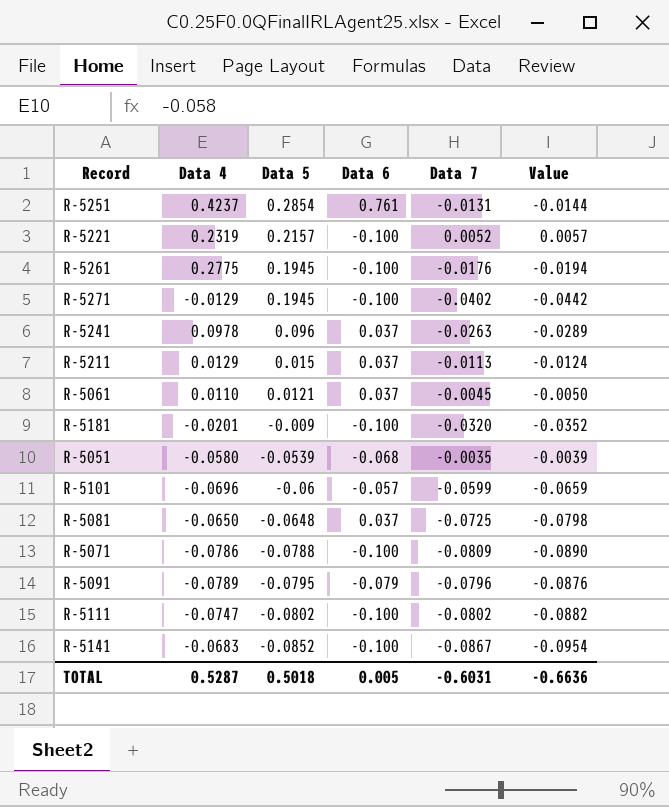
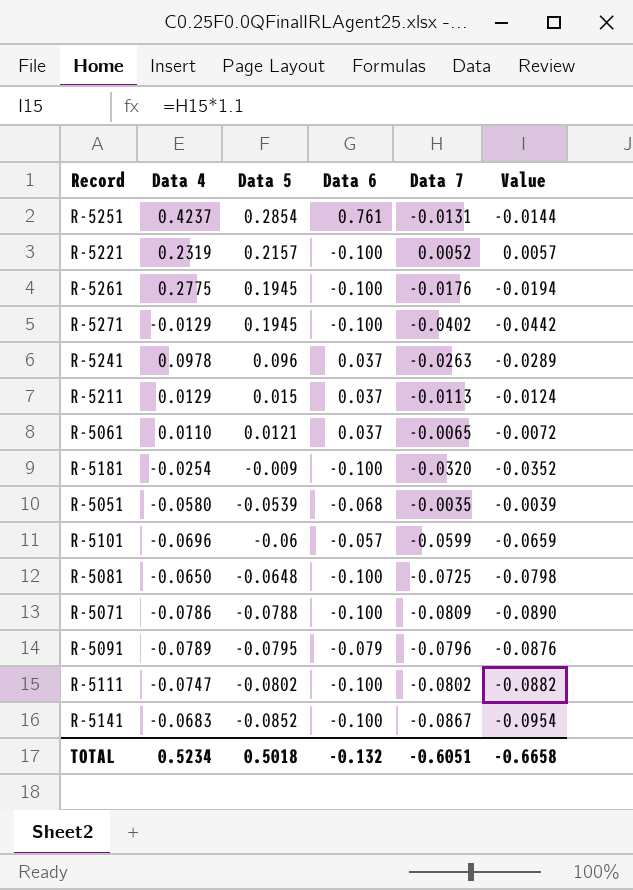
R-5061 | Data 7: -0.0045 -> -0.0065
R-5061 | Value: -0.0050 -> -0.0072
R-5181 | Data 4: -0.0201 -> -0.0254
R-5081 | Data 6: 0.037 -> -0.100
TOTAL | Data 4: 0.5287 -> 0.5234
TOTAL | Data 6: 0.005 -> -0.132
TOTAL | Data 7: -0.6031 -> -0.6051
TOTAL | Value: -0.6636 -> -0.6658

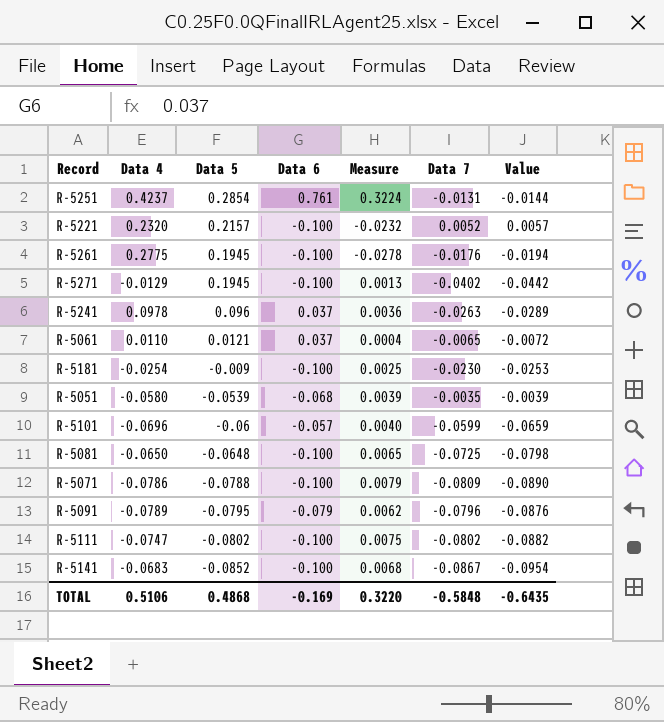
column Measure | formula: none -> [Data 4] * [Data 6]
row R-5211: 0.0129 | 0.015 | 0.037 | -0.0113 | -0.0124 -> none
R-5221 | Data 4: 0.2319 -> 0.2320
R-5181 | Data 7: -0.0320 -> -0.0230
R-5181 | Value: -0.0352 -> -0.0253
TOTAL | Data 4: 0.5234 -> 0.5106
TOTAL | Data 5: 0.5018 -> 0.4868
TOTAL | Data 6: -0.132 -> -0.169
TOTAL | Data 7: -0.6051 -> -0.5848
TOTAL | Value: -0.6658 -> -0.6435

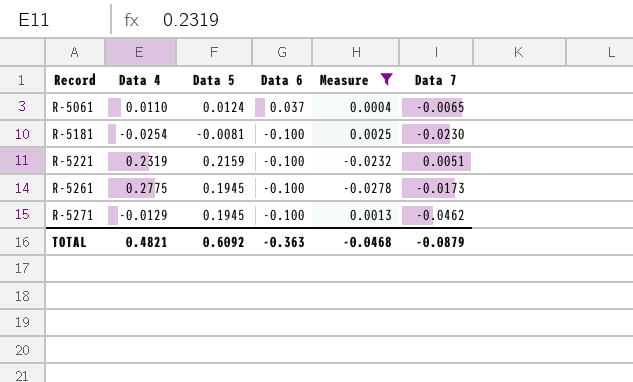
filter: none -> Measure <= 0.0025
row order: Data 5 descending -> Record ascending
column Value | formula: [Data 7] * 1.1 -> none
R-5061 | Data 5: 0.0121 -> 0.0124
R-5181 | Data 5: -0.009 -> -0.0081
R-5221 | Data 4: 0.2320 -> 0.2319
R-5221 | Data 5: 0.2157 -> 0.2159
R-5221 | Data 7: 0.0052 -> 0.0051
R-5261 | Data 7: -0.0176 -> -0.0173
R-5271 | Data 7: -0.0402 -> -0.0462
TOTAL | Data 4: 0.5106 -> 0.4821
TOTAL | Data 5: 0.4868 -> 0.6092
TOTAL | Data 6: -0.169 -> -0.363
TOTAL | Measure: 0.3220 -> -0.0468
TOTAL | Data 7: -0.5848 -> -0.0879

